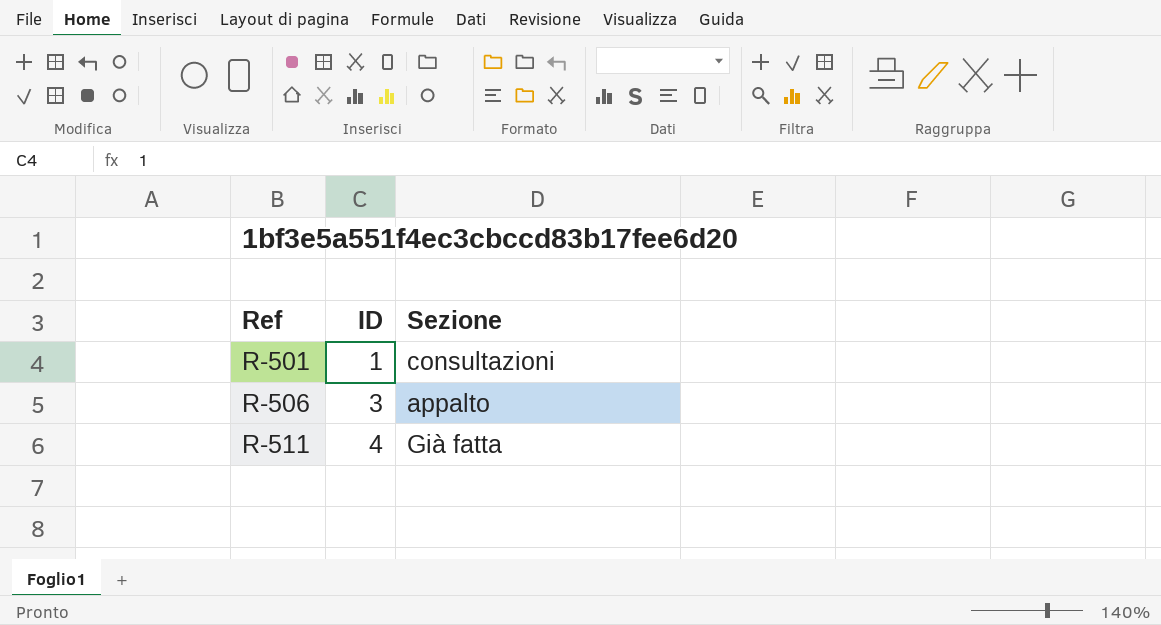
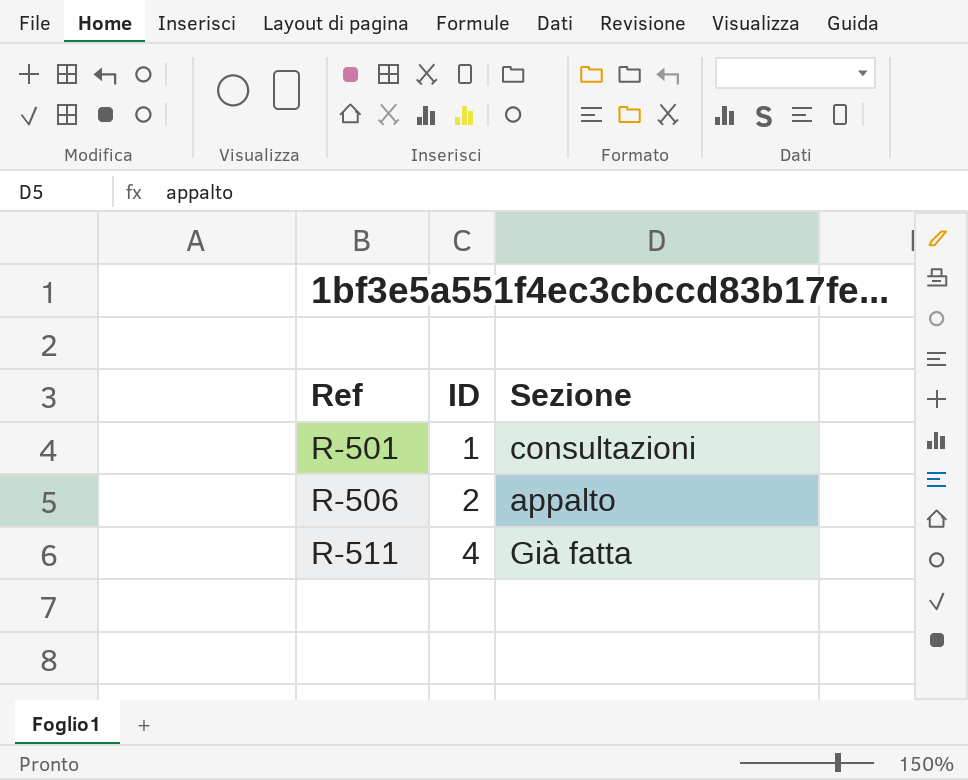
R-506 | ID: 3 -> 2

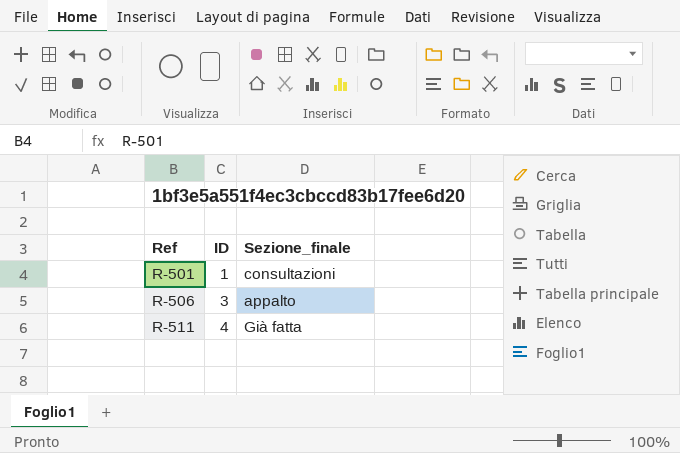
column name: Sezione -> Sezione_finale
R-506 | ID: 2 -> 3

